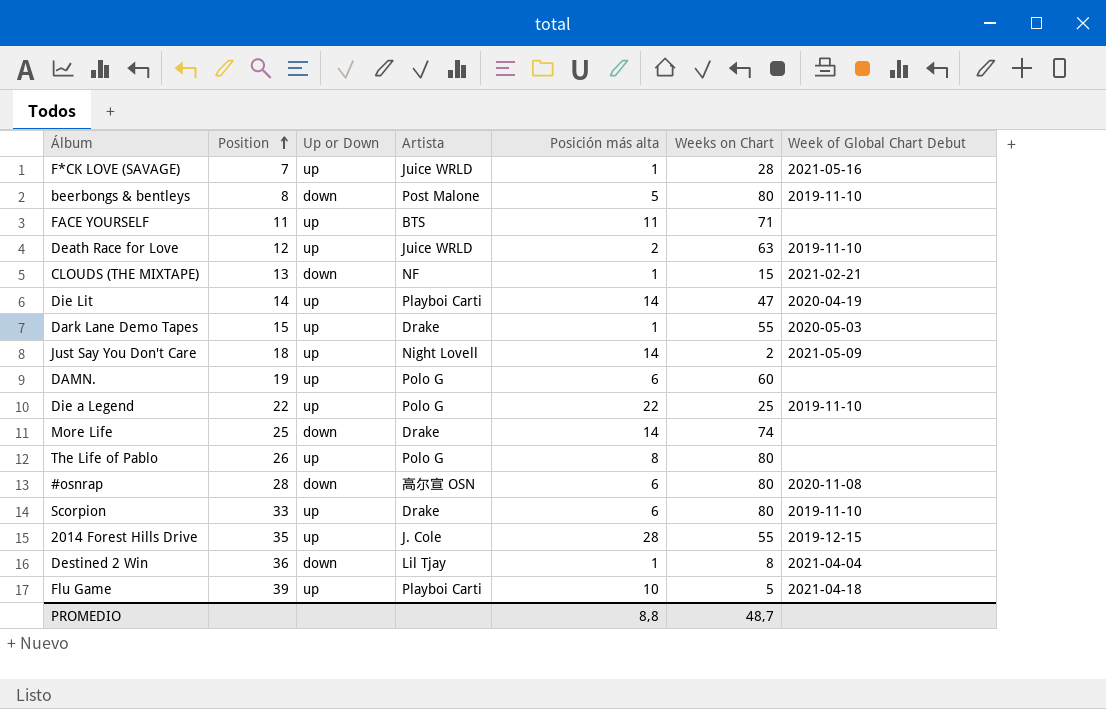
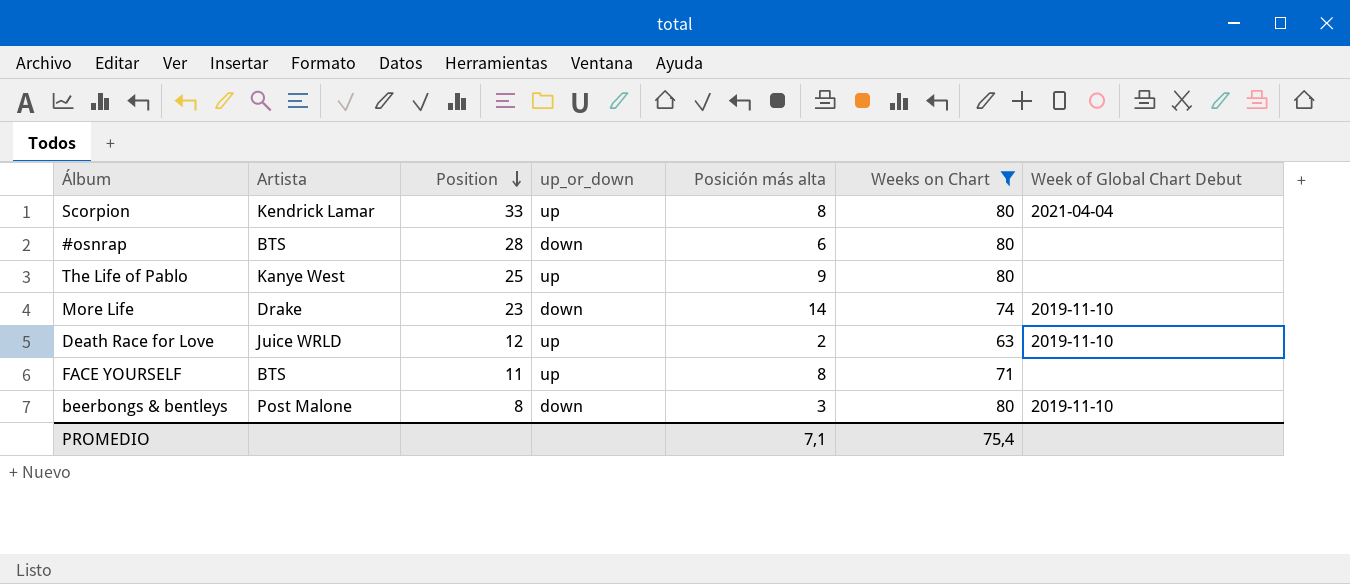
filter: none -> Weeks on Chart >= 63
row order: Position ascending -> Position descending
column Artista | position: 4 -> 2
column name: Up or Down -> up_or_down
Scorpion | Artista: Drake -> Kendrick Lamar
Scorpion | Posición más alta: 6 -> 8
Scorpion | Week of Global Chart Debut: 2019-11-10 -> 2021-04-04
#osnrap | Artista: 高尔宣 OSN -> BTS
#osnrap | Week of Global Chart Debut: 2020-11-08 -> none
The Life of Pablo | Artista: Polo G -> Kanye West
The Life of Pablo | Position: 26 -> 25
The Life of Pablo | Posición más alta: 8 -> 9
More Life | Position: 25 -> 23
More Life | Week of Global Chart Debut: none -> 2019-11-10
FACE YOURSELF | Posición más alta: 11 -> 8
beerbongs & bentleys | Posición más alta: 5 -> 3
PROMEDIO | Posición más alta: 8,8 -> 7,1
PROMEDIO | Weeks on Chart: 48,7 -> 75,4

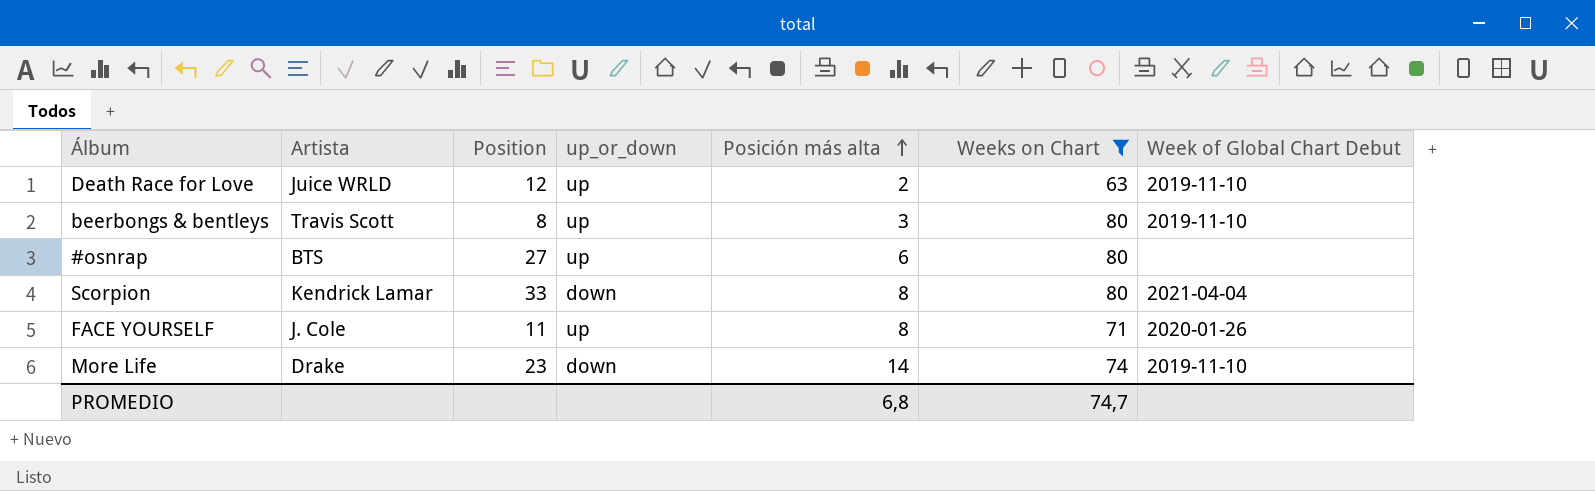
row order: Position descending -> Posición más alta ascending
row The Life of Pablo: Kanye West | 25 | up | 9 | 80 | none -> none
beerbongs & bentleys | Artista: Post Malone -> Travis Scott
beerbongs & bentleys | up_or_down: down -> up
#osnrap | Position: 28 -> 27
#osnrap | up_or_down: down -> up
Scorpion | up_or_down: up -> down
FACE YOURSELF | Artista: BTS -> J. Cole
FACE YOURSELF | Week of Global Chart Debut: none -> 2020-01-26
PROMEDIO | Posición más alta: 7,1 -> 6,8
PROMEDIO | Weeks on Chart: 75,4 -> 74,7

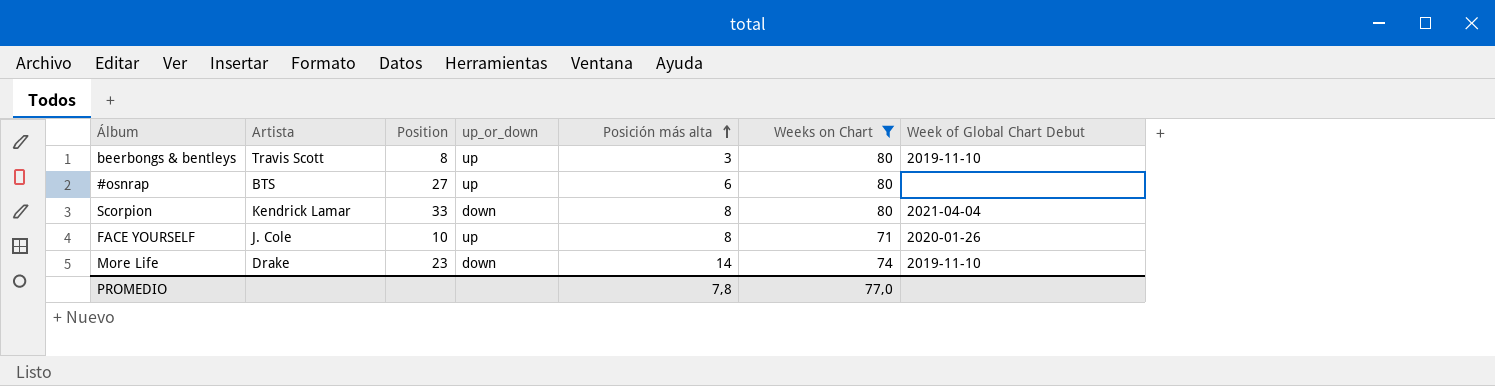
row Death Race for Love: Juice WRLD | 12 | up | 2 | 63 | 2019-11-10 -> none
FACE YOURSELF | Position: 11 -> 10
PROMEDIO | Posición más alta: 6,8 -> 7,8
PROMEDIO | Weeks on Chart: 74,7 -> 77,0

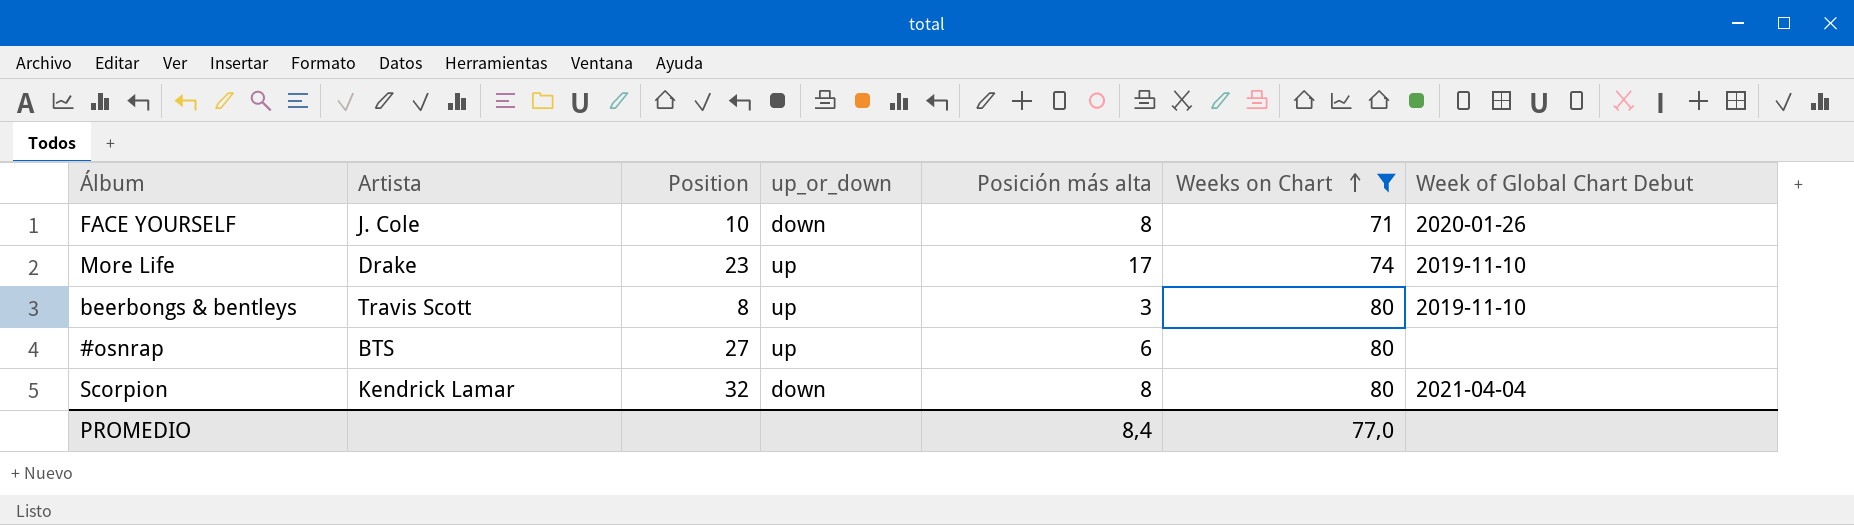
row order: Posición más alta ascending -> Weeks on Chart ascending
FACE YOURSELF | up_or_down: up -> down
More Life | up_or_down: down -> up
More Life | Posición más alta: 14 -> 17
Scorpion | Position: 33 -> 32
PROMEDIO | Posición más alta: 7,8 -> 8,4

